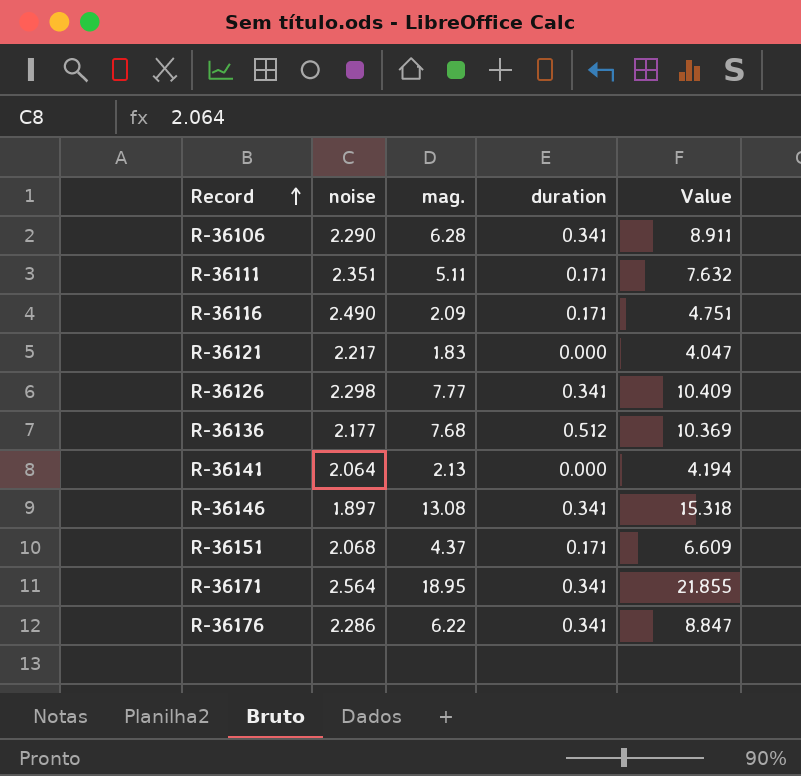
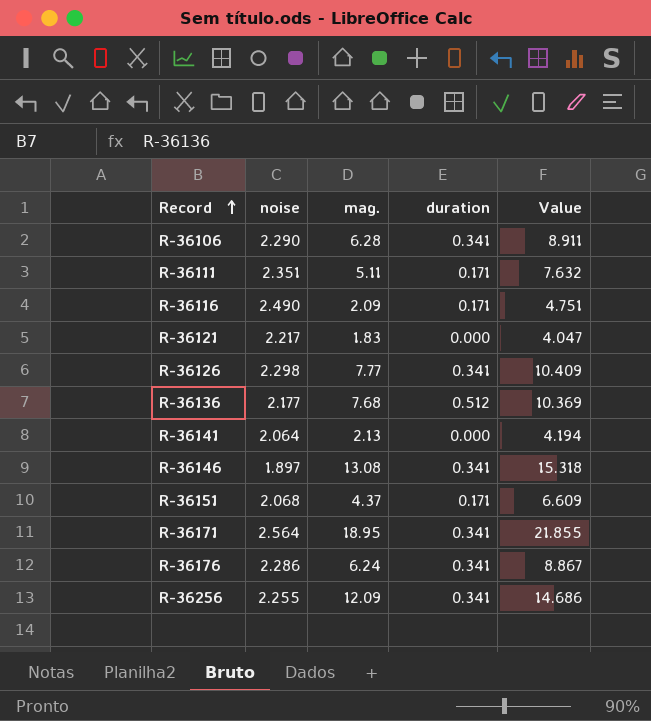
R-36176 | mag.: 6.22 -> 6.24
R-36176 | Value: 8.847 -> 8.867
row R-36256: none -> 2.255 | 12.09 | 0.341 | 14.686

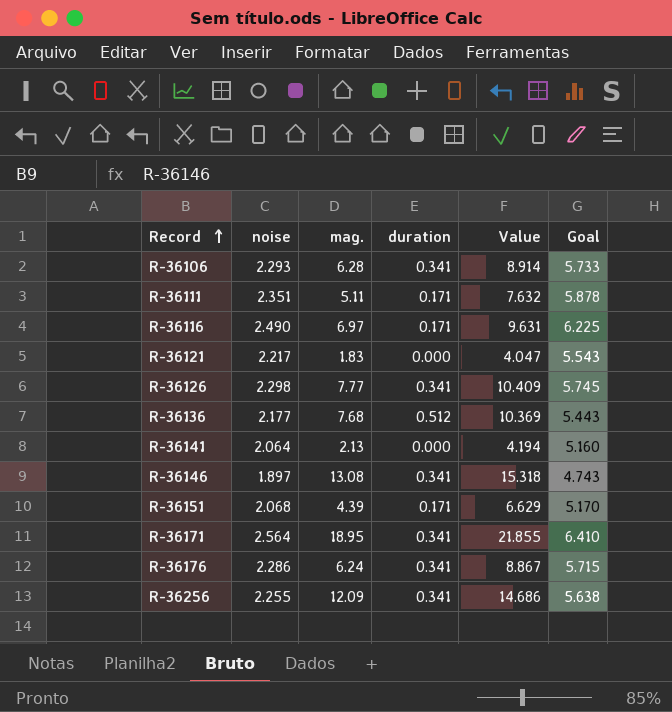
column Goal | formula: none -> [noise] * 2.5
R-36106 | noise: 2.290 -> 2.293
R-36106 | Value: 8.911 -> 8.914
R-36116 | mag.: 2.09 -> 6.97
R-36116 | Value: 4.751 -> 9.631
R-36151 | mag.: 4.37 -> 4.39
R-36151 | Value: 6.609 -> 6.629

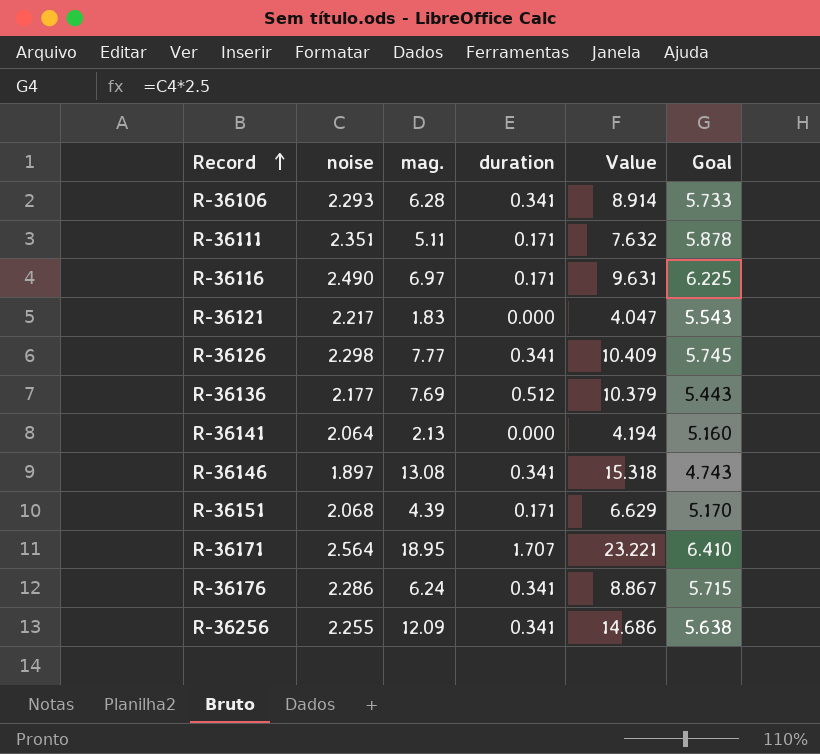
R-36136 | mag.: 7.68 -> 7.69
R-36136 | Value: 10.369 -> 10.379
R-36171 | duration: 0.341 -> 1.707
R-36171 | Value: 21.855 -> 23.221

